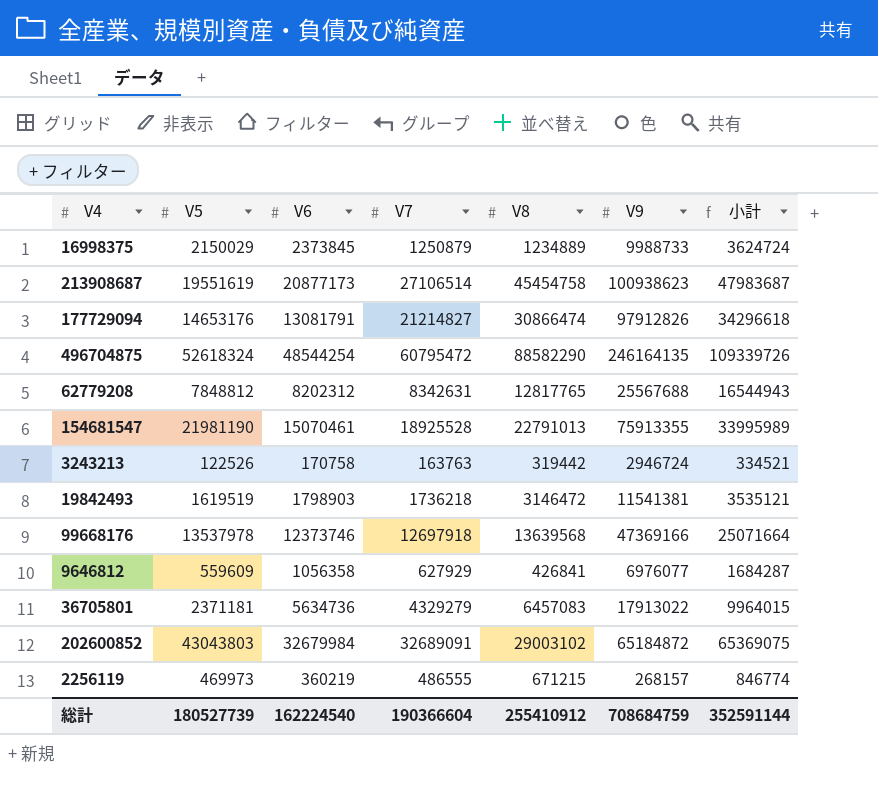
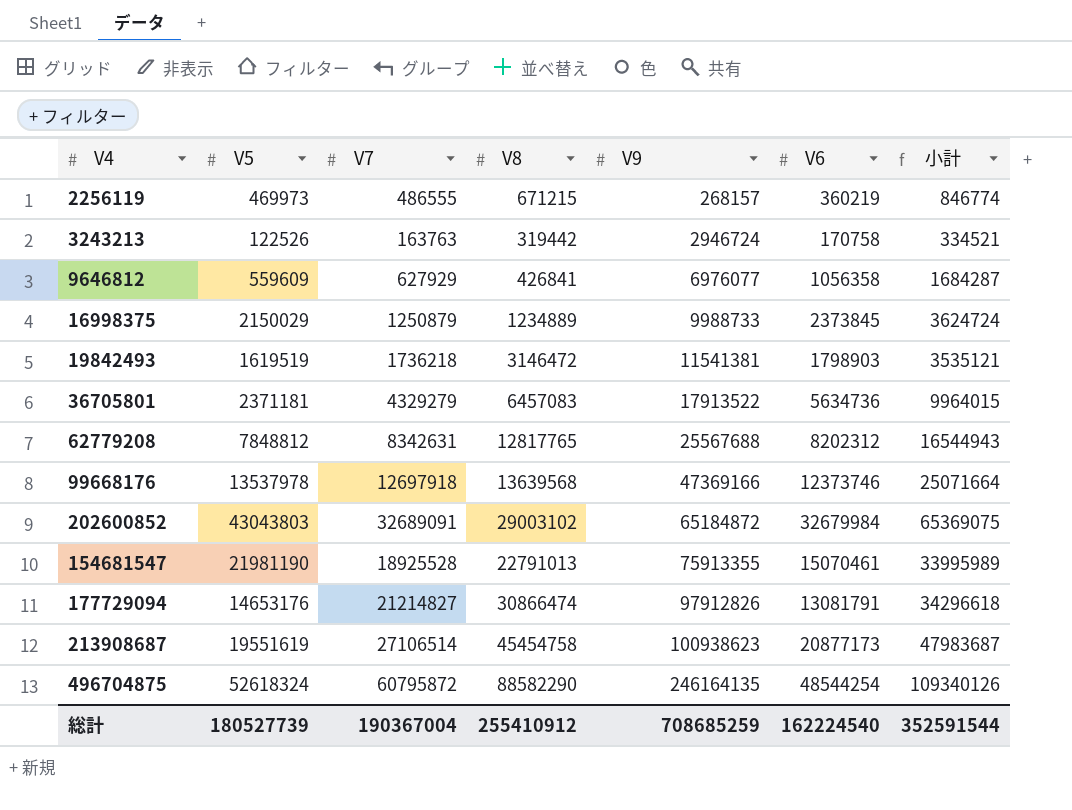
row order: none -> V9 ascending
column V6 | position: 3 -> 6
36705801 | V9: 17913022 -> 17913522
496704875 | V7: 60795472 -> 60795872
496704875 | 小計: 109339726 -> 109340126
総計 | V7: 190366604 -> 190367004
総計 | V9: 708684759 -> 708685259
総計 | 小計: 352591144 -> 352591544

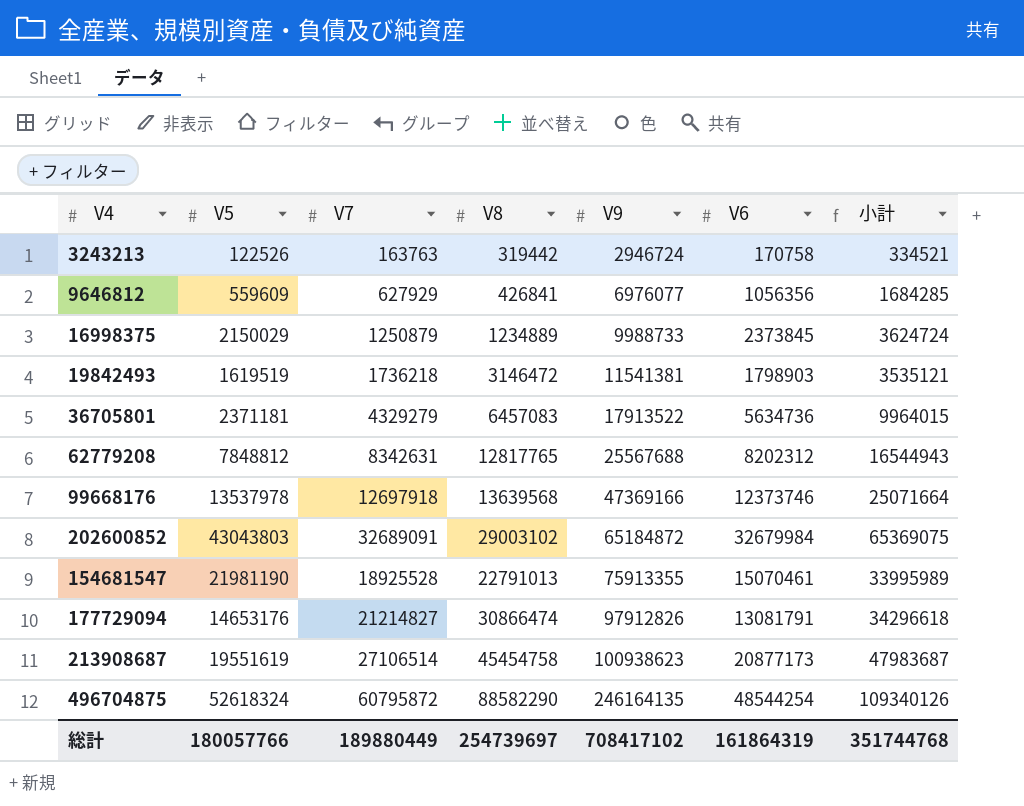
row 2256119: 469973 | 486555 | 671215 | 268157 | 360219 | 846774 -> none
9646812 | V6: 1056358 -> 1056356
9646812 | 小計: 1684287 -> 1684285
総計 | V5: 180527739 -> 180057766
総計 | V7: 190367004 -> 189880449
総計 | V8: 255410912 -> 254739697
総計 | V9: 708685259 -> 708417102
総計 | V6: 162224540 -> 161864319
総計 | 小計: 352591544 -> 351744768

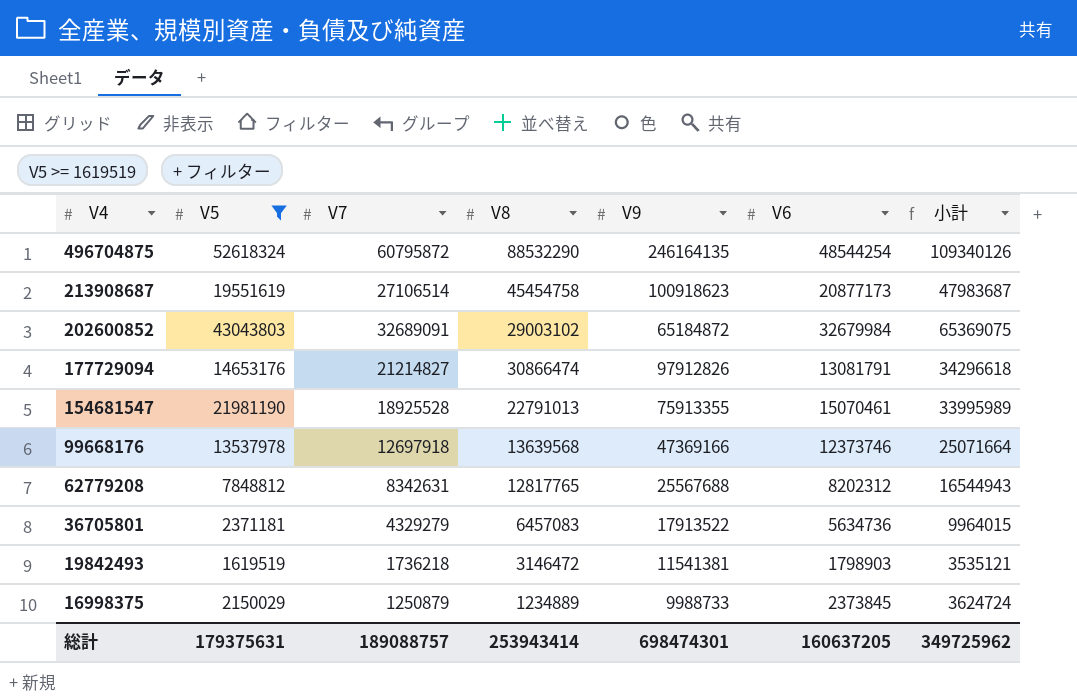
filter: none -> V5 >= 1619519
row order: V9 ascending -> V4 descending
496704875 | V8: 88582290 -> 88532290
213908687 | V9: 100938623 -> 100918623
総計 | V5: 180057766 -> 179375631
総計 | V7: 189880449 -> 189088757
総計 | V8: 254739697 -> 253943414
総計 | V9: 708417102 -> 698474301
総計 | V6: 161864319 -> 160637205
総計 | 小計: 351744768 -> 349725962

